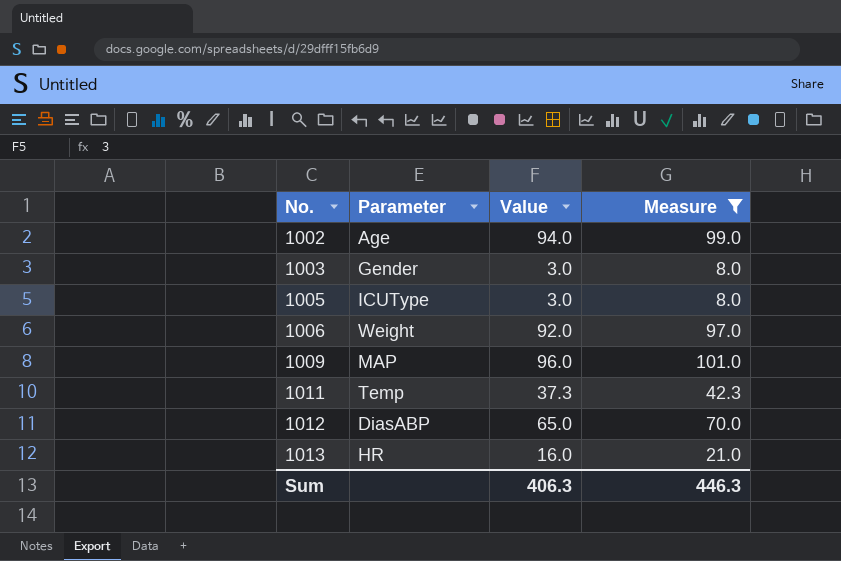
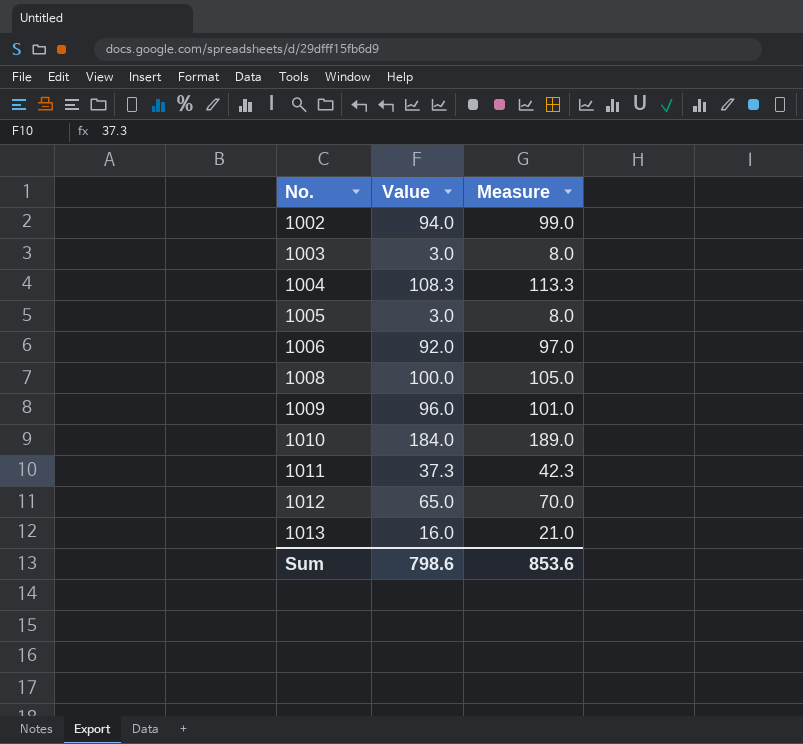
filter: Measure <= 101.0 -> none
column Parameter | position: 2 -> none
Sum | Value: 406.3 -> 798.6
Sum | Measure: 446.3 -> 853.6

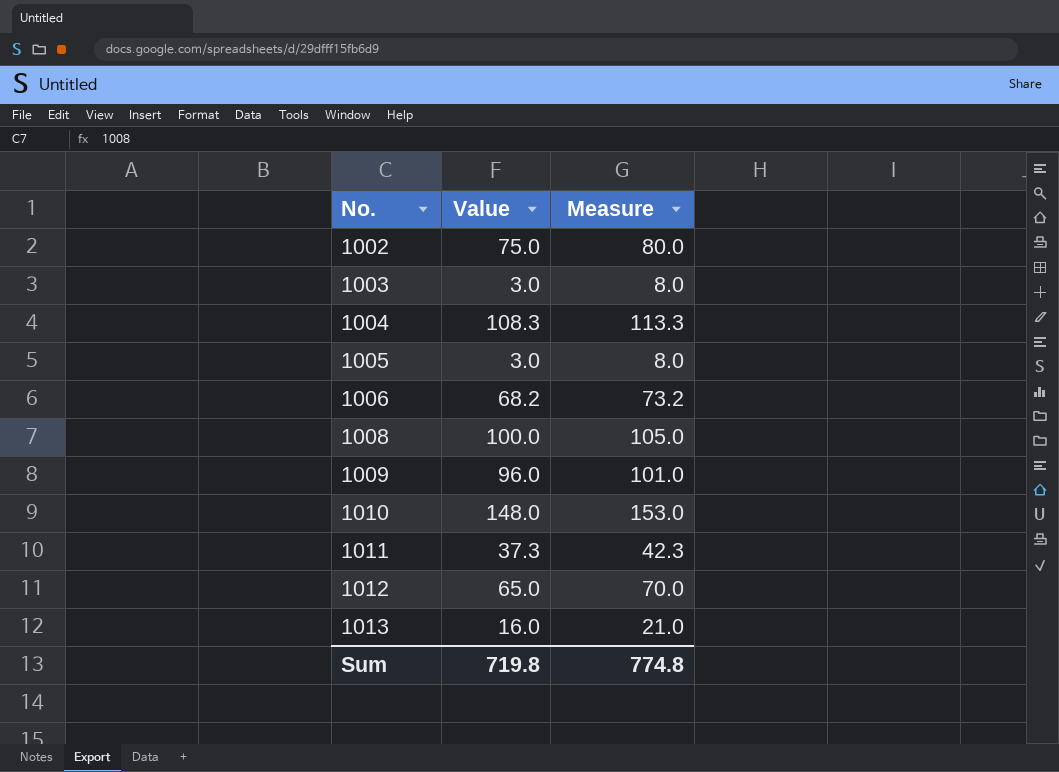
1002 | Value: 94.0 -> 75.0
1002 | Measure: 99.0 -> 80.0
1006 | Value: 92.0 -> 68.2
1006 | Measure: 97.0 -> 73.2
1010 | Value: 184.0 -> 148.0
1010 | Measure: 189.0 -> 153.0
Sum | Value: 798.6 -> 719.8
Sum | Measure: 853.6 -> 774.8

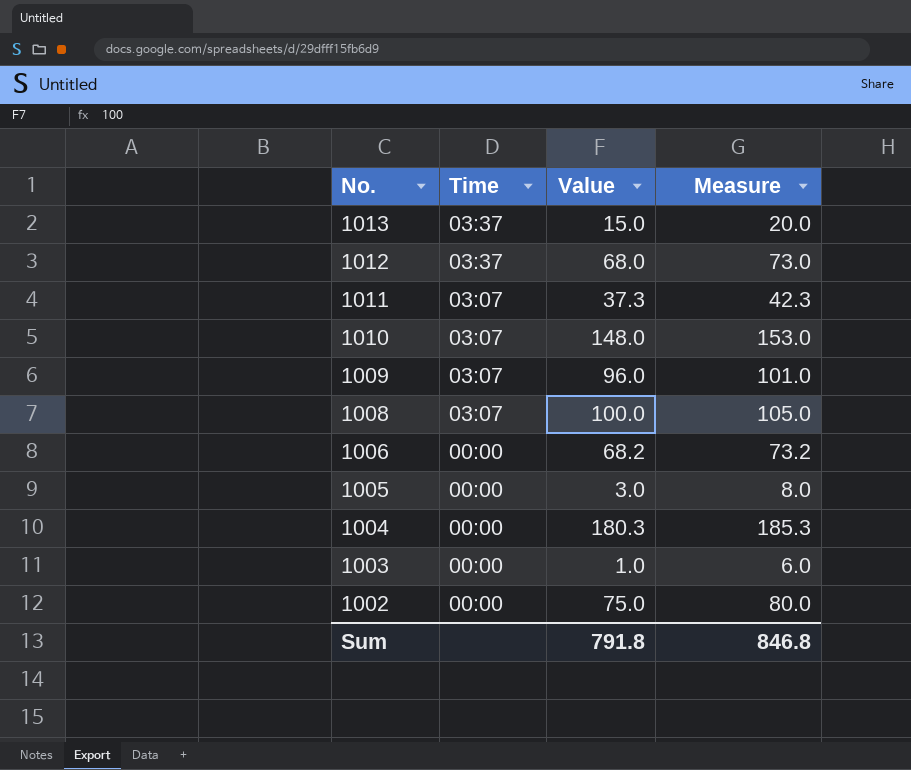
row order: No. ascending -> No. descending
column Time | position: none -> 2
1013 | Value: 16.0 -> 15.0
1013 | Measure: 21.0 -> 20.0
1012 | Value: 65.0 -> 68.0
1012 | Measure: 70.0 -> 73.0
1004 | Value: 108.3 -> 180.3
1004 | Measure: 113.3 -> 185.3
1003 | Value: 3.0 -> 1.0
1003 | Measure: 8.0 -> 6.0
Sum | Value: 719.8 -> 791.8
Sum | Measure: 774.8 -> 846.8

